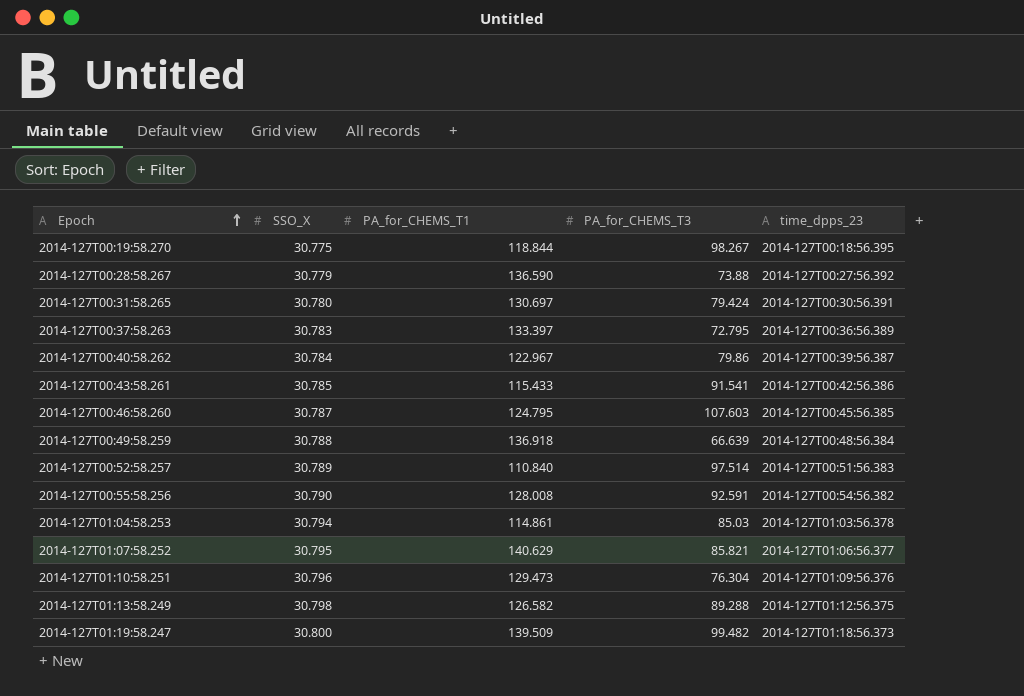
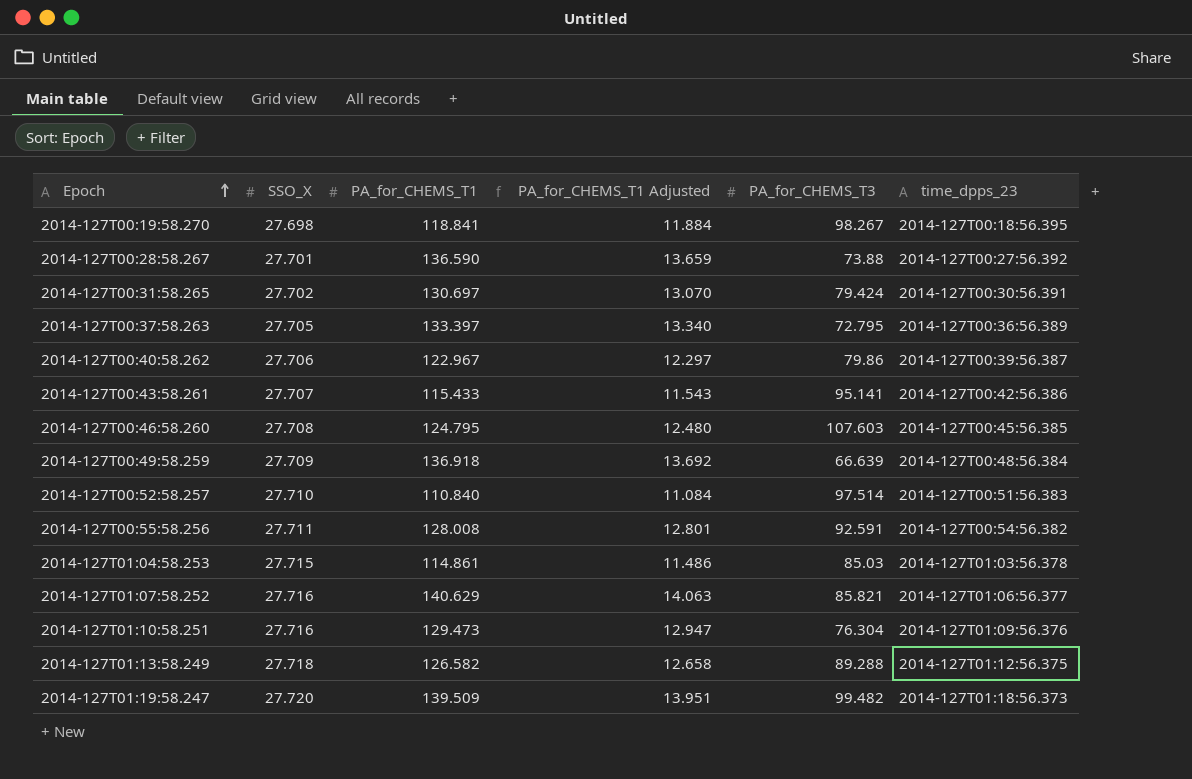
column PA_for_CHEMS_T1 Adjusted | formula: none -> [PA_for_CHEMS_T1] * 0.1
2014-127T00:19:58.270 | SSO_X: 30.775 -> 27.698
2014-127T00:19:58.270 | PA_for_CHEMS_T1: 118.844 -> 118.841
2014-127T00:28:58.267 | SSO_X: 30.779 -> 27.701
2014-127T00:31:58.265 | SSO_X: 30.780 -> 27.702
2014-127T00:37:58.263 | SSO_X: 30.783 -> 27.705
2014-127T00:40:58.262 | SSO_X: 30.784 -> 27.706
2014-127T00:43:58.261 | SSO_X: 30.785 -> 27.707
2014-127T00:43:58.261 | PA_for_CHEMS_T3: 91.541 -> 95.141
2014-127T00:46:58.260 | SSO_X: 30.787 -> 27.708
2014-127T00:49:58.259 | SSO_X: 30.788 -> 27.709
2014-127T00:52:58.257 | SSO_X: 30.789 -> 27.710
2014-127T00:55:58.256 | SSO_X: 30.790 -> 27.711
2014-127T01:04:58.253 | SSO_X: 30.794 -> 27.715
2014-127T01:07:58.252 | SSO_X: 30.795 -> 27.716
2014-127T01:10:58.251 | SSO_X: 30.796 -> 27.716
2014-127T01:13:58.249 | SSO_X: 30.798 -> 27.718
2014-127T01:19:58.247 | SSO_X: 30.800 -> 27.720

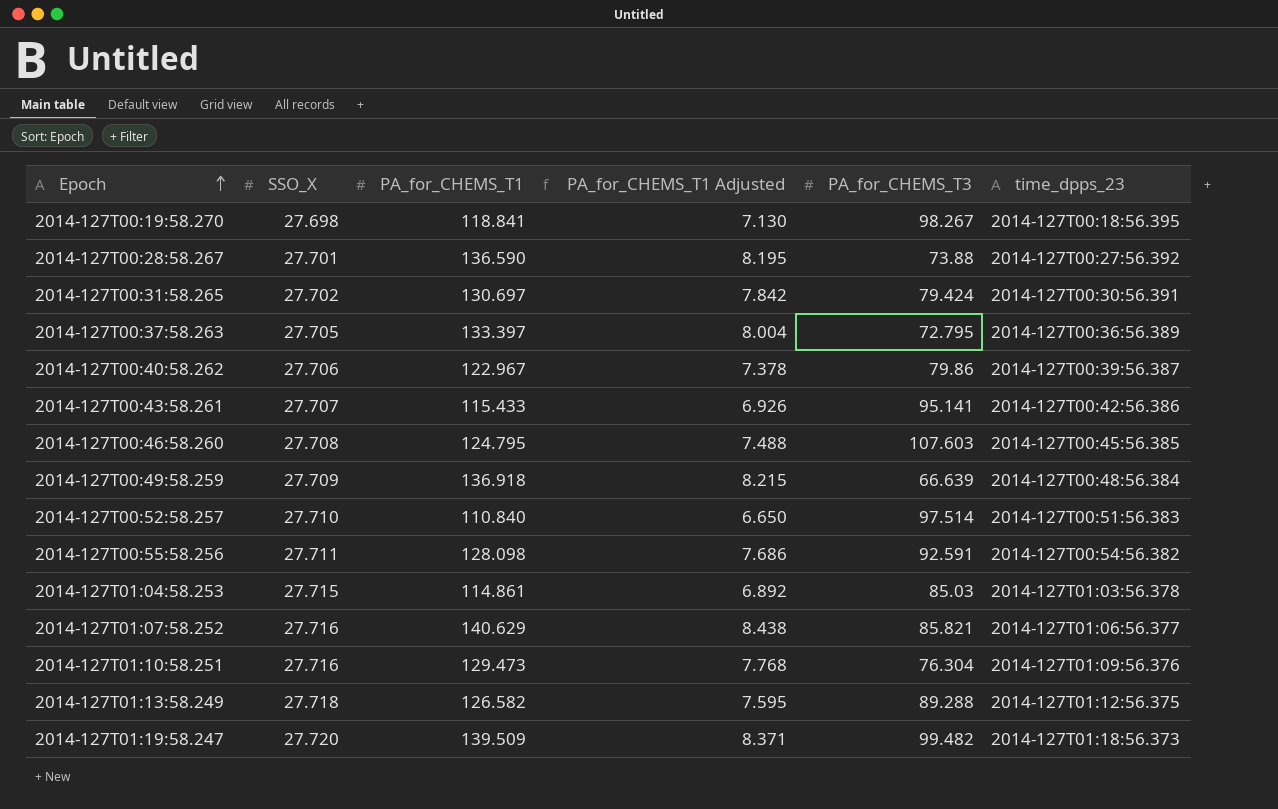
column PA_for_CHEMS_T1 Adjusted | formula: [PA_for_CHEMS_T1] * 0.1 -> [PA_for_CHEMS_T1] * 0.06
2014-127T00:55:58.256 | PA_for_CHEMS_T1: 128.008 -> 128.098

